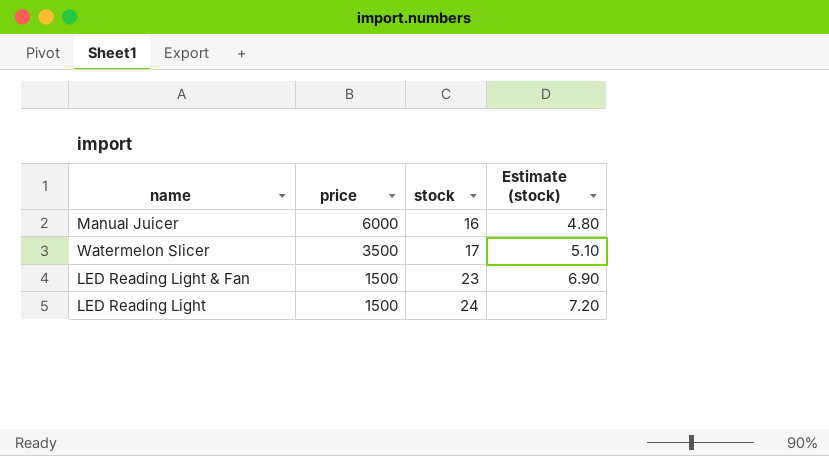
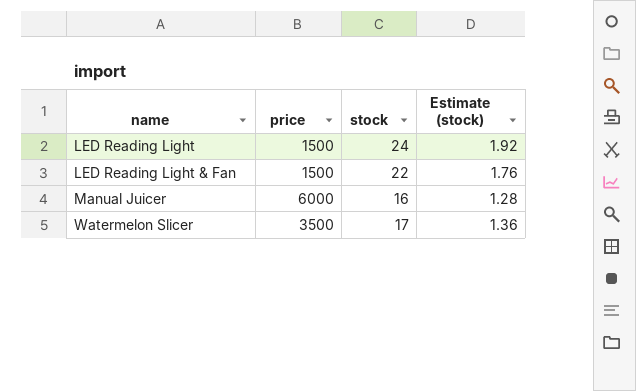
row order: price descending -> name ascending
column Estimate (stock) | formula: [stock] * 0.3 -> [stock] * 0.08
LED Reading Light & Fan | stock: 23 -> 22

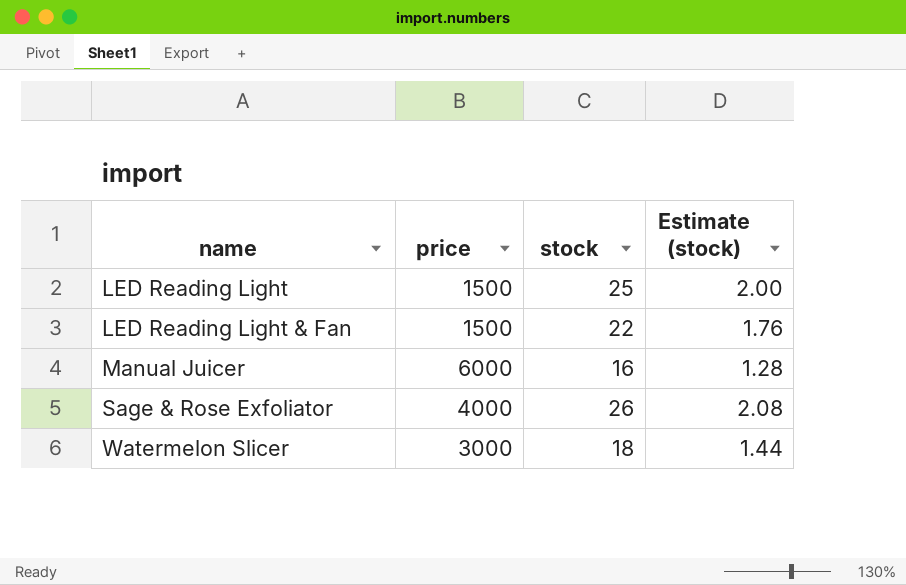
LED Reading Light | stock: 24 -> 25
LED Reading Light | Estimate (stock): 1.92 -> 2.00
row Sage & Rose Exfoliator: none -> 4000 | 26 | 2.08
Watermelon Slicer | price: 3500 -> 3000
Watermelon Slicer | stock: 17 -> 18
Watermelon Slicer | Estimate (stock): 1.36 -> 1.44

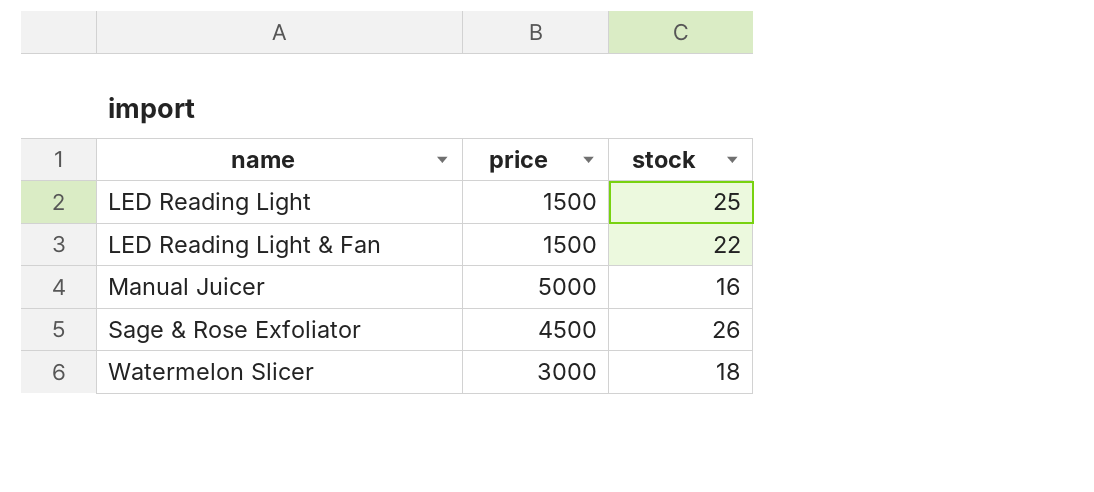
column Estimate (stock) | formula: [stock] * 0.08 -> none
Manual Juicer | price: 6000 -> 5000
Sage & Rose Exfoliator | price: 4000 -> 4500

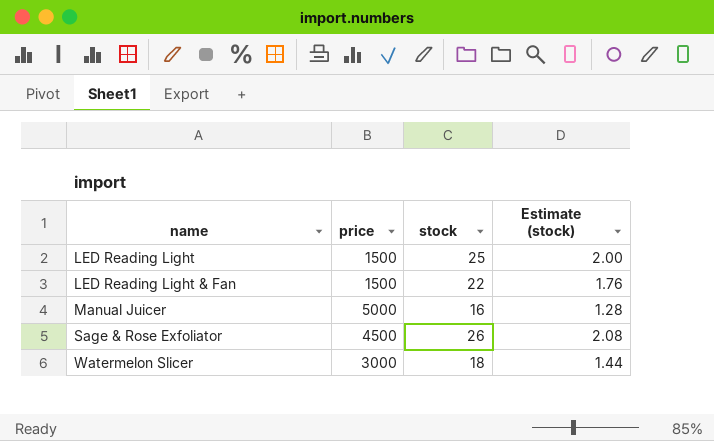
column Estimate (stock) | formula: none -> [stock] * 0.08

